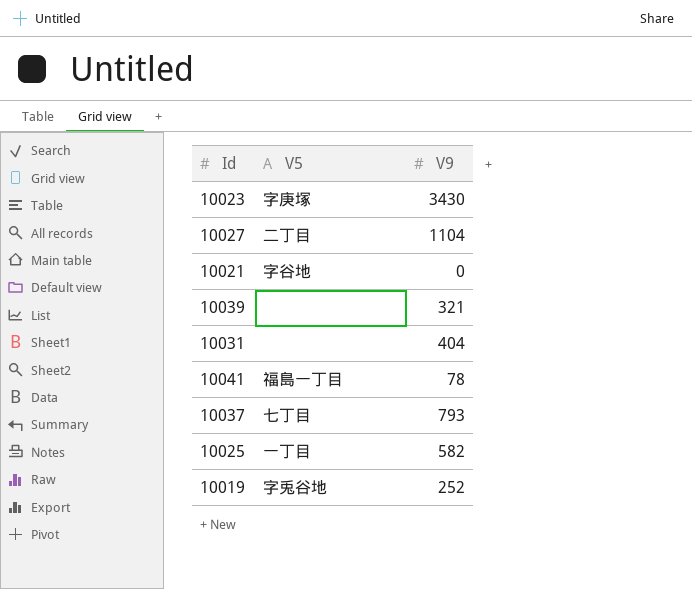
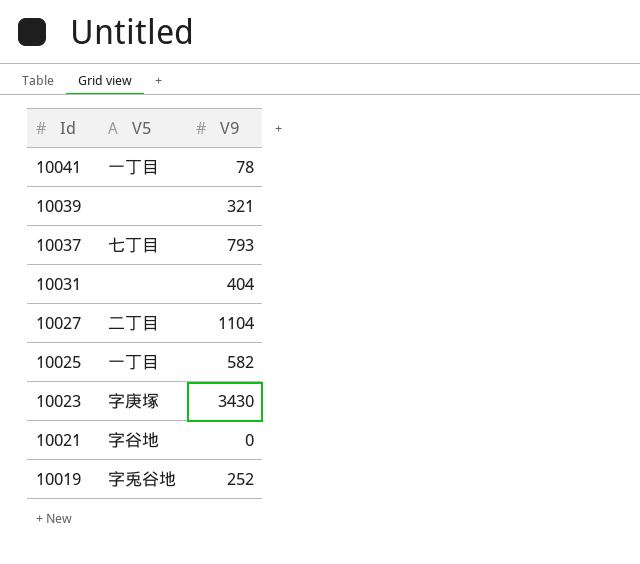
row order: none -> Id descending
10041 | V5: 福島一丁目 -> 一丁目

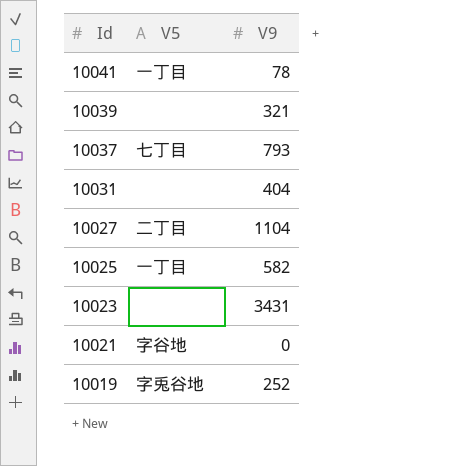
10023 | V5: 字庚塚 -> none
10023 | V9: 3430 -> 3431

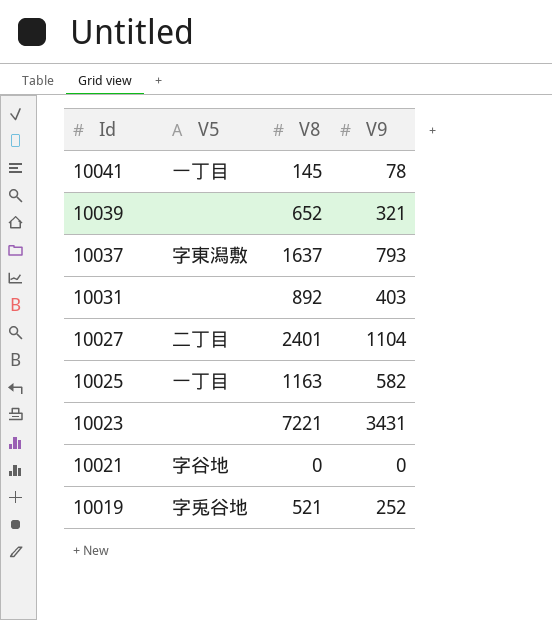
column V8 | position: none -> 3
10037 | V5: 七丁目 -> 字東潟敷
10031 | V9: 404 -> 403

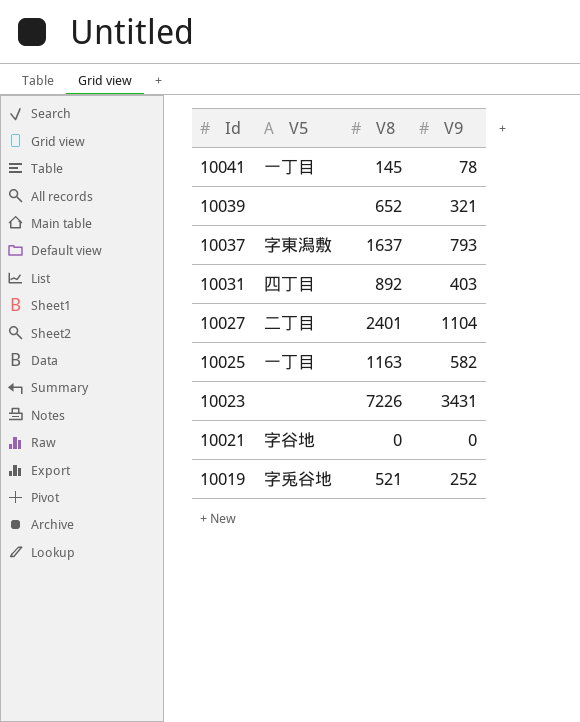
10031 | V5: none -> 四丁目
10023 | V8: 7221 -> 7226

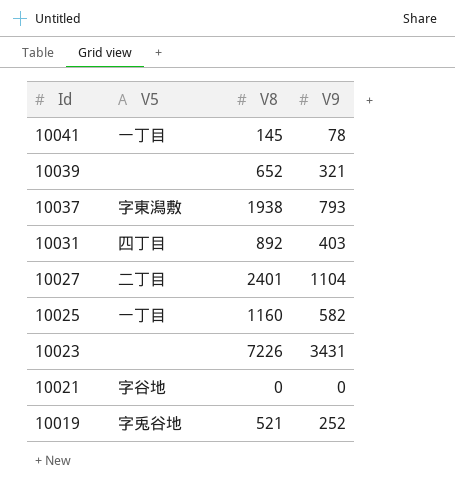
10037 | V8: 1637 -> 1938
10025 | V8: 1163 -> 1160

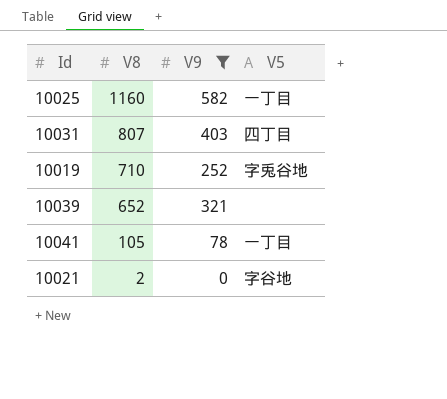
filter: none -> V9 <= 582
row order: Id descending -> V8 descending
column V5 | position: 2 -> 4
10031 | V8: 892 -> 807
10019 | V8: 521 -> 710
10041 | V8: 145 -> 105
10021 | V8: 0 -> 2

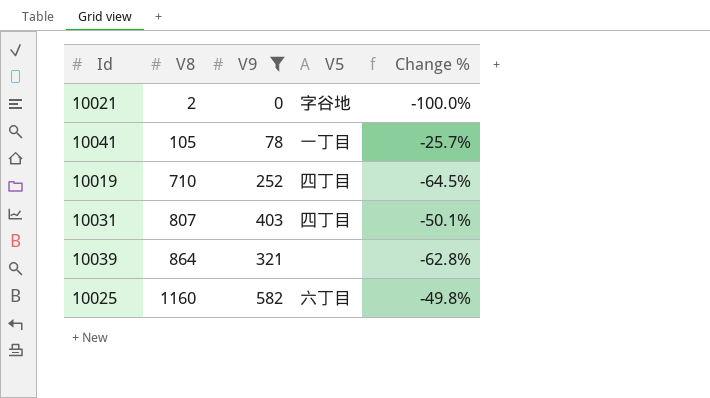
row order: V8 descending -> V8 ascending
column Change % | formula: none -> ([V9] - [V8]) / [V8]
10019 | V5: 字兎谷地 -> 四丁目
10039 | V8: 652 -> 864
10025 | V5: 一丁目 -> 六丁目

